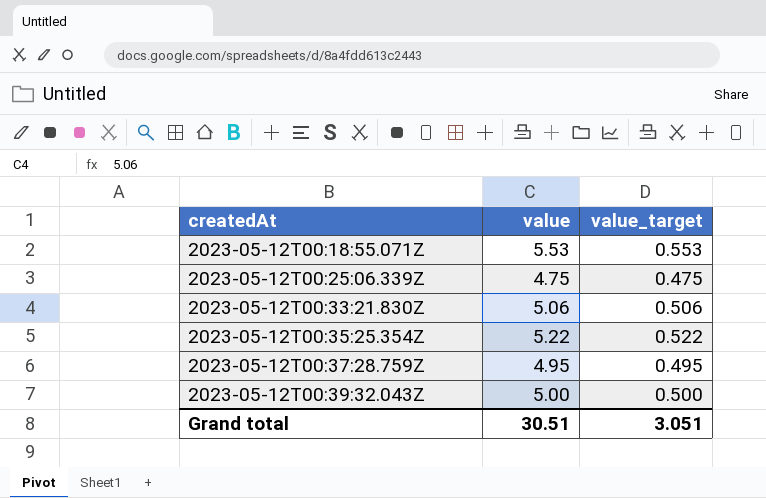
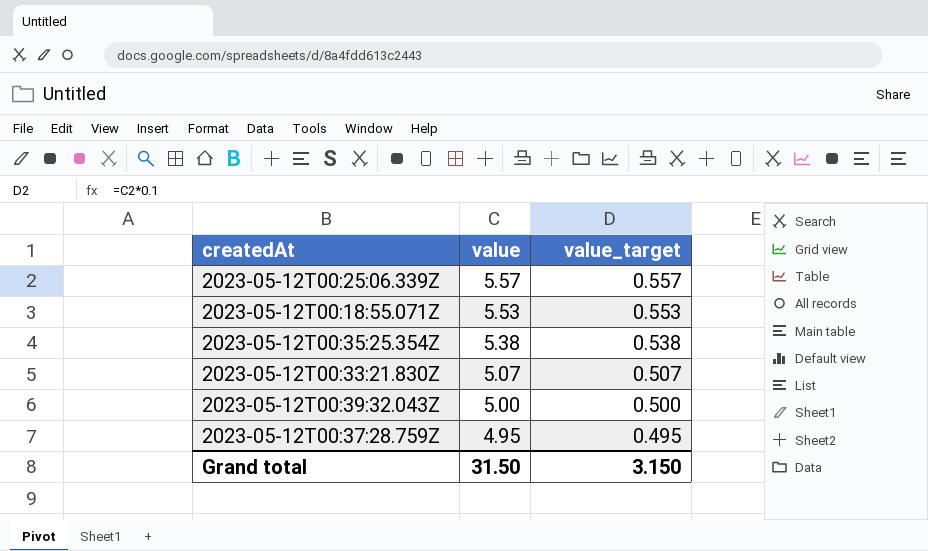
row order: createdAt ascending -> value descending
2023-05-12T00:25:06.339Z | value: 4.75 -> 5.57
2023-05-12T00:25:06.339Z | value_target: 0.475 -> 0.557
2023-05-12T00:35:25.354Z | value: 5.22 -> 5.38
2023-05-12T00:35:25.354Z | value_target: 0.522 -> 0.538
2023-05-12T00:33:21.830Z | value: 5.06 -> 5.07
2023-05-12T00:33:21.830Z | value_target: 0.506 -> 0.507
Grand total | value: 30.51 -> 31.50
Grand total | value_target: 3.051 -> 3.150

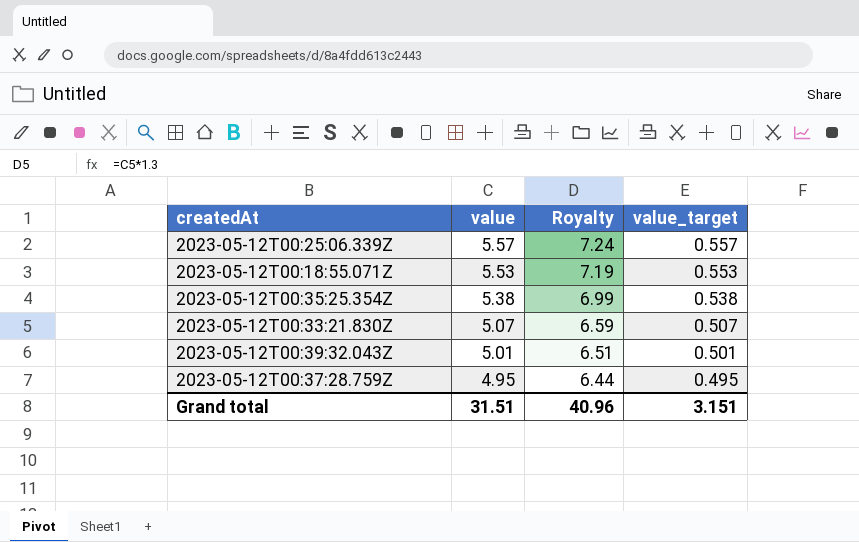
column Royalty | formula: none -> [value] * 1.3
2023-05-12T00:39:32.043Z | value: 5.00 -> 5.01
2023-05-12T00:39:32.043Z | value_target: 0.500 -> 0.501
Grand total | value: 31.50 -> 31.51
Grand total | value_target: 3.150 -> 3.151

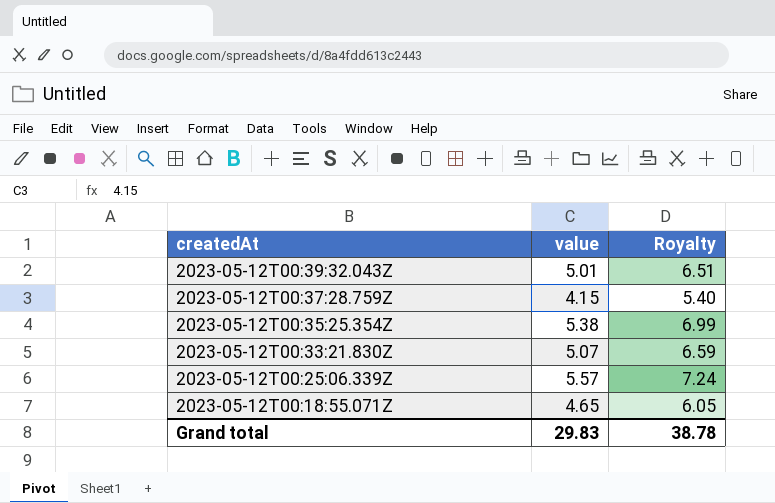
row order: value descending -> createdAt descending
column value_target | formula: [value] * 0.1 -> none
2023-05-12T00:37:28.759Z | value: 4.95 -> 4.15
2023-05-12T00:37:28.759Z | Royalty: 6.44 -> 5.40
2023-05-12T00:18:55.071Z | value: 5.53 -> 4.65
2023-05-12T00:18:55.071Z | Royalty: 7.19 -> 6.05
Grand total | value: 31.51 -> 29.83
Grand total | Royalty: 40.96 -> 38.78

